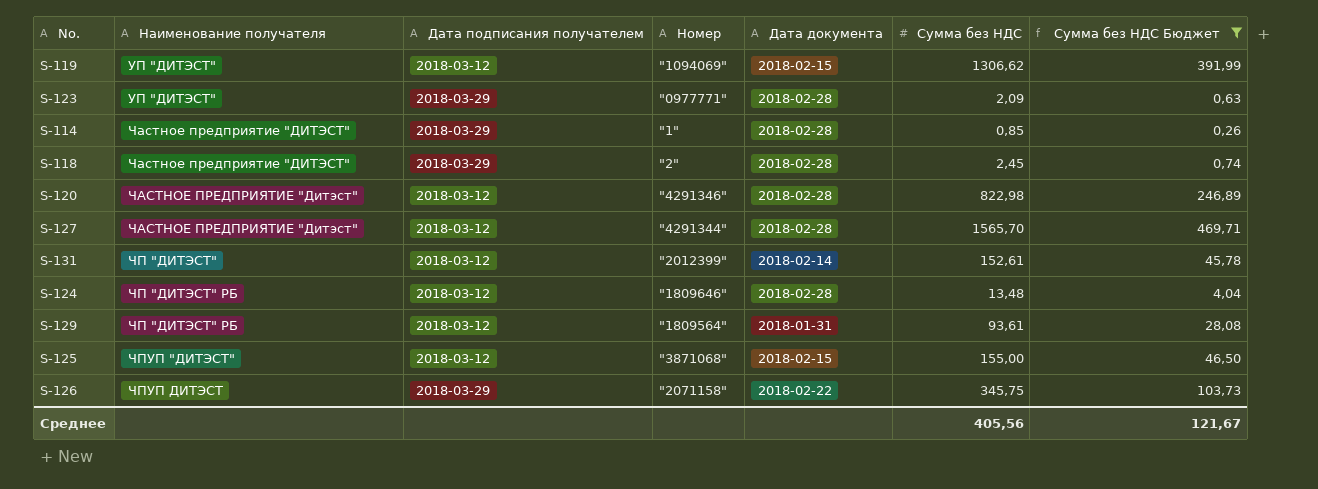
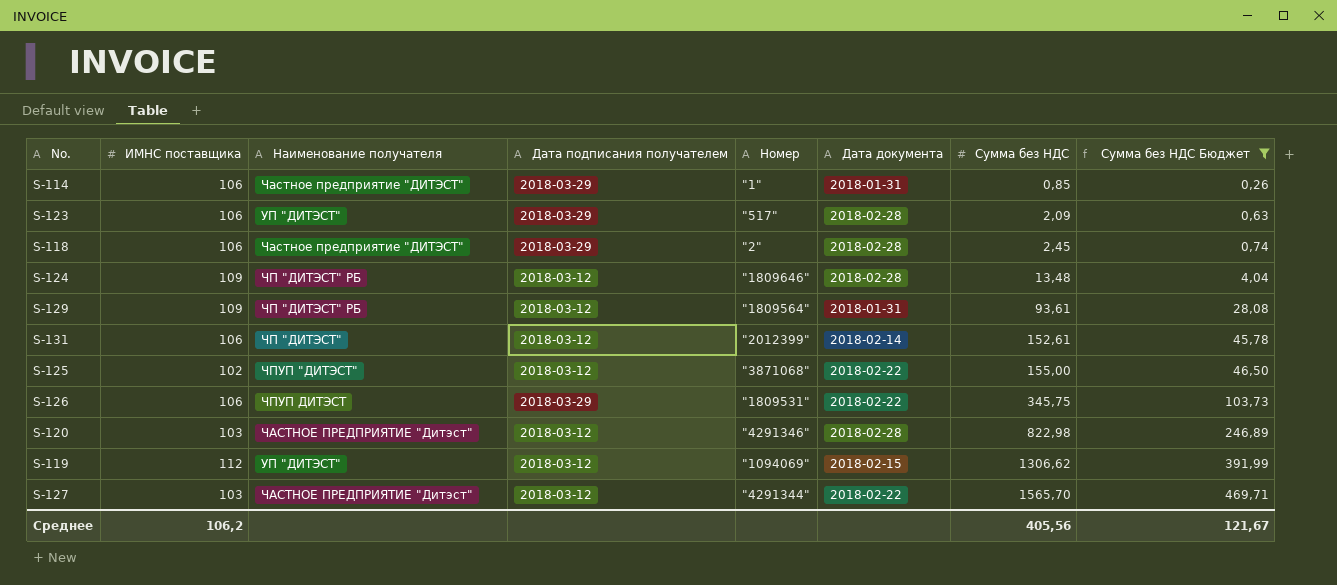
row order: Наименование получателя ascending -> Cумма без НДС ascending
column ИМНС поставщика | position: none -> 2
S-114 | Дата документа: 2018-02-28 -> 2018-01-31
S-123 | Номер: "0977771" -> "517"
S-125 | Дата документа: 2018-02-15 -> 2018-02-22
S-126 | Номер: "2071158" -> "1809531"
S-127 | Дата документа: 2018-02-28 -> 2018-02-22

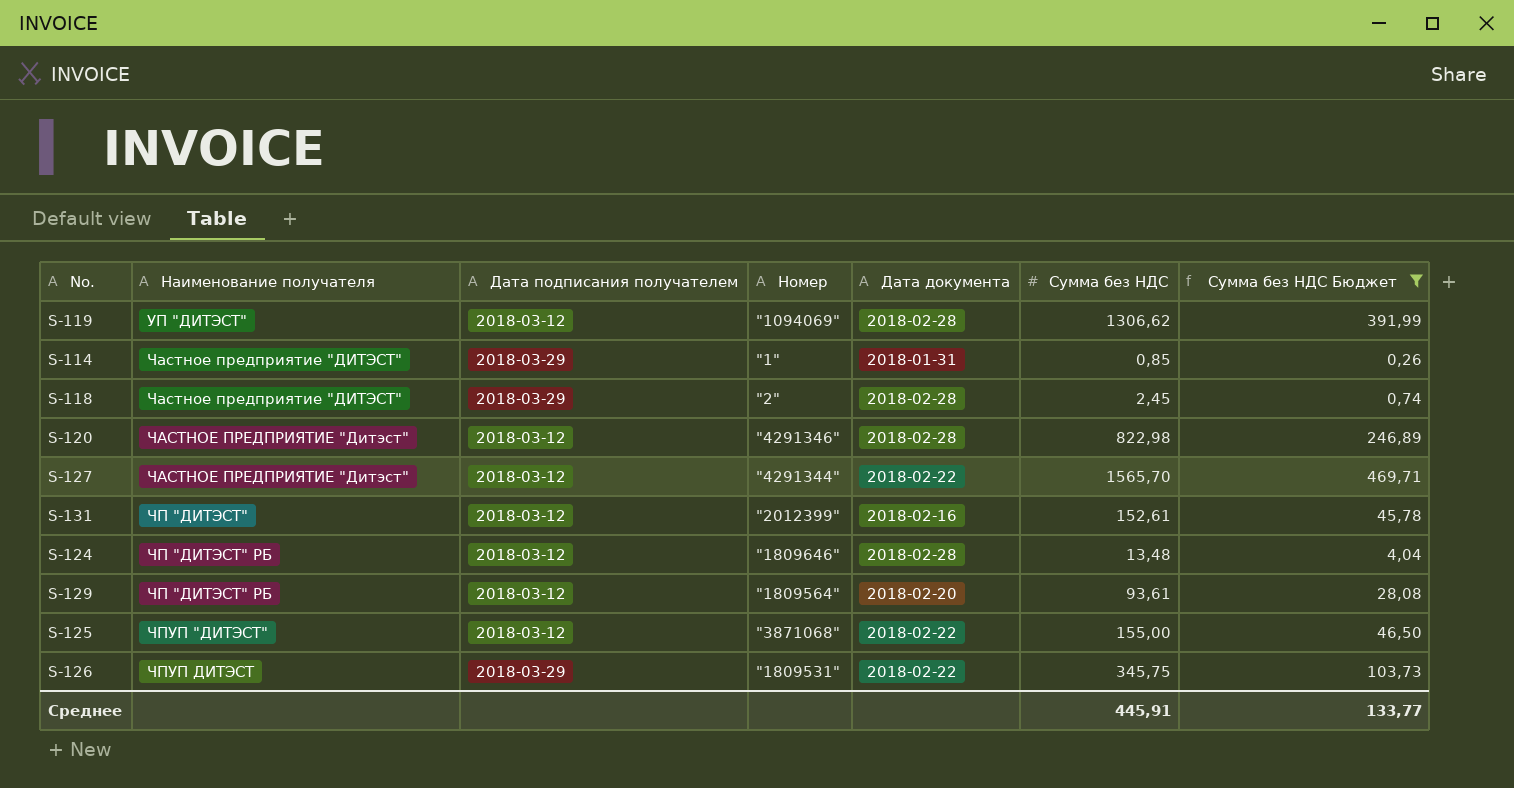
row order: Cумма без НДС ascending -> Наименование получателя ascending
column ИМНС поставщика | position: 2 -> none
row S-123: 106 | УП "ДИТЭСТ" | 2018-03-29 | "517" | 2018-02-28 | 2,09 | 0,63 -> none
S-119 | Дата документа: 2018-02-15 -> 2018-02-28
S-131 | Дата документа: 2018-02-14 -> 2018-02-16
S-129 | Дата документа: 2018-01-31 -> 2018-02-20
Среднее | Cумма без НДС: 405,56 -> 445,91
Среднее | Cумма без НДС Бюджет: 121,67 -> 133,77

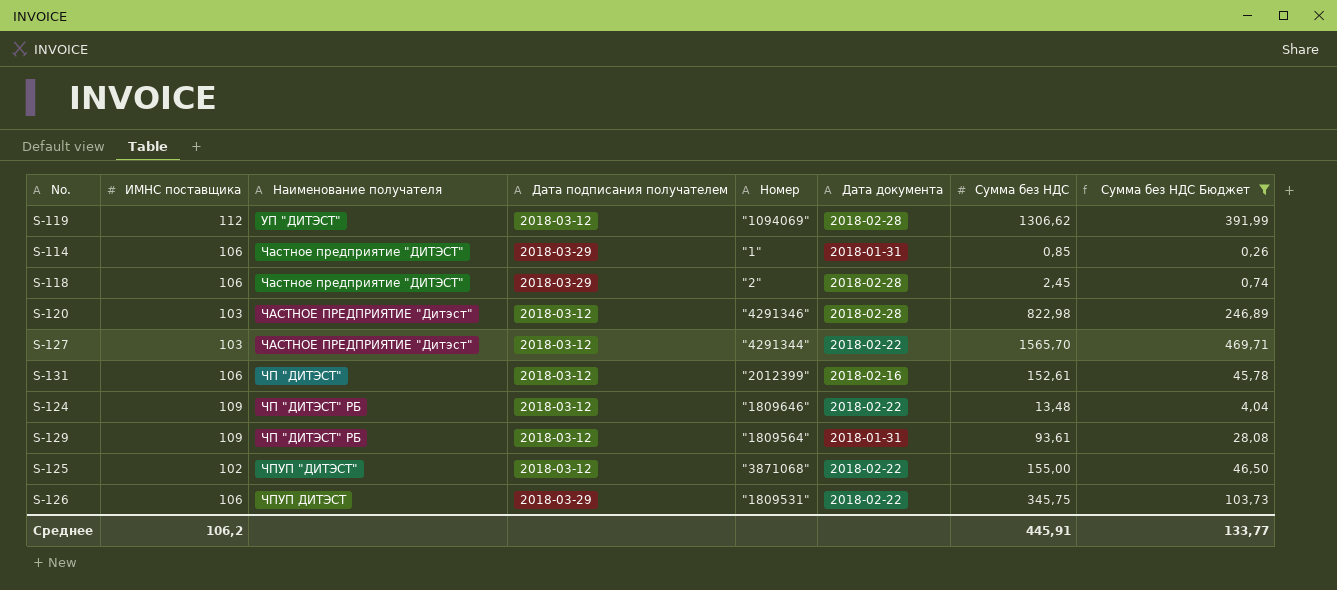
column ИМНС поставщика | position: none -> 2
S-124 | Дата документа: 2018-02-28 -> 2018-02-22
S-129 | Дата документа: 2018-02-20 -> 2018-01-31

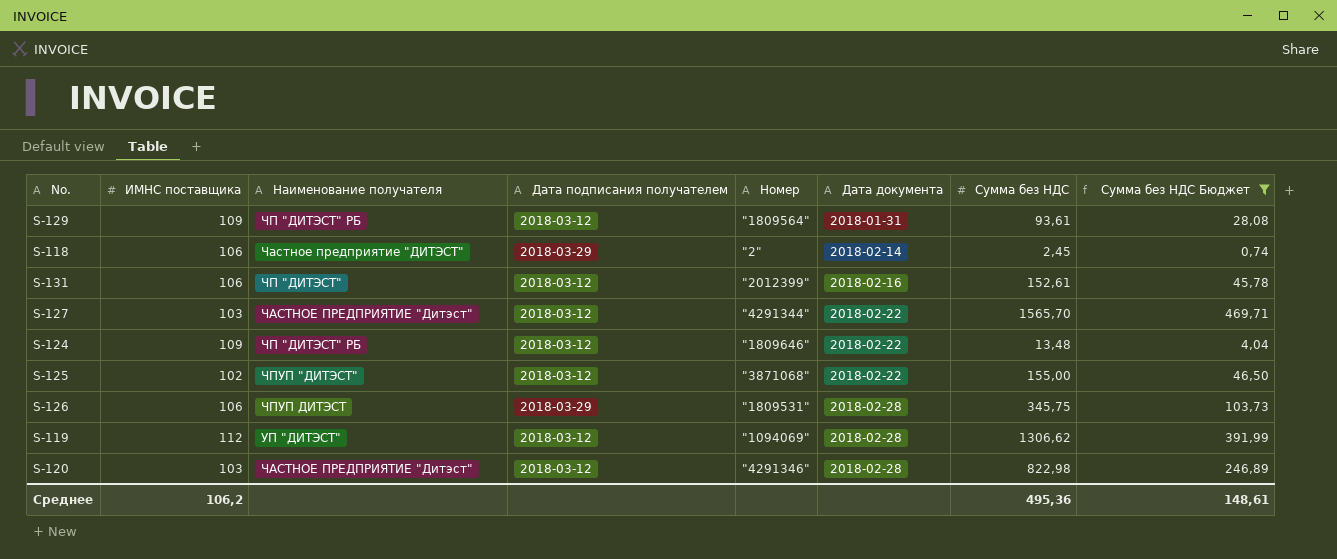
row order: Наименование получателя ascending -> Дата документа ascending
row S-114: 106 | Частное предприятие "ДИТЭСТ" | 2018-03-29 | "1" | 2018-01-31 | 0,85 | 0,26 -> none
S-118 | Дата документа: 2018-02-28 -> 2018-02-14
S-126 | Дата документа: 2018-02-22 -> 2018-02-28
Среднее | Cумма без НДС: 445,91 -> 495,36
Среднее | Cумма без НДС Бюджет: 133,77 -> 148,61

